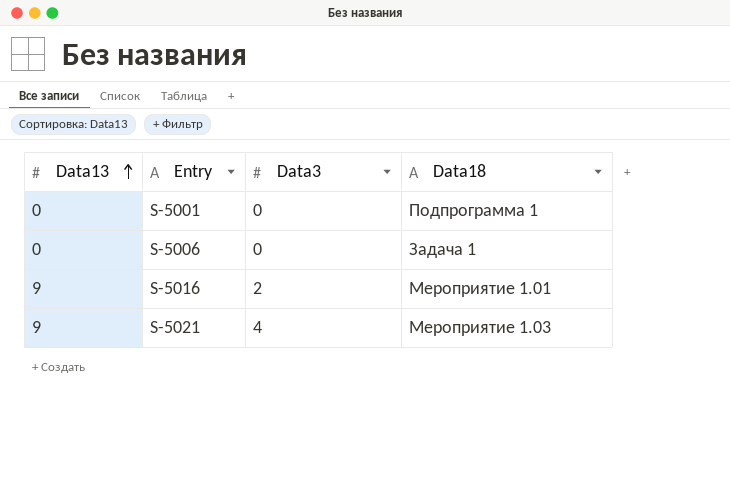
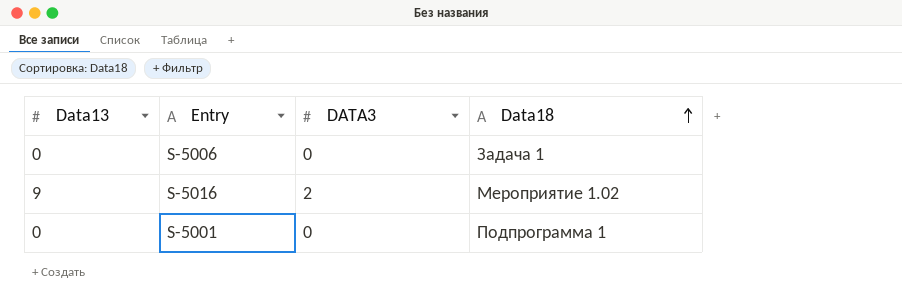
row order: Data13 ascending -> Data18 ascending
column name: Data3 -> DATA3
row S-5021: 9 | 4 | Мероприятие 1.03 -> none
S-5016 | Data18: Мероприятие 1.01 -> Мероприятие 1.02

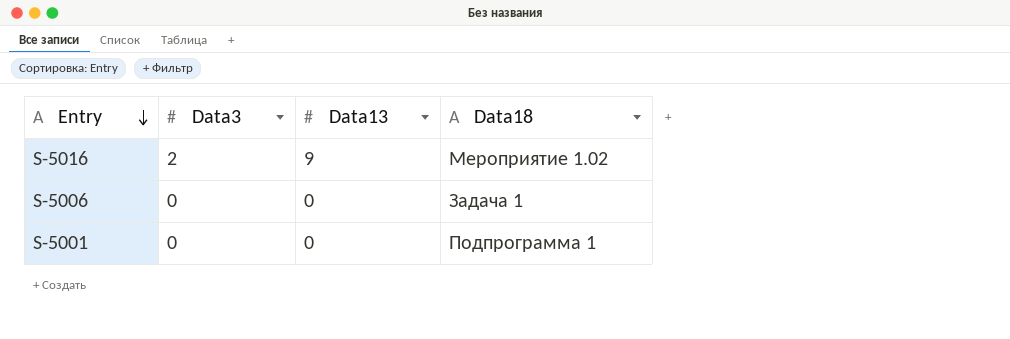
row order: Data18 ascending -> Entry descending
column name: DATA3 -> Data3
column Data13 | position: 1 -> 3

